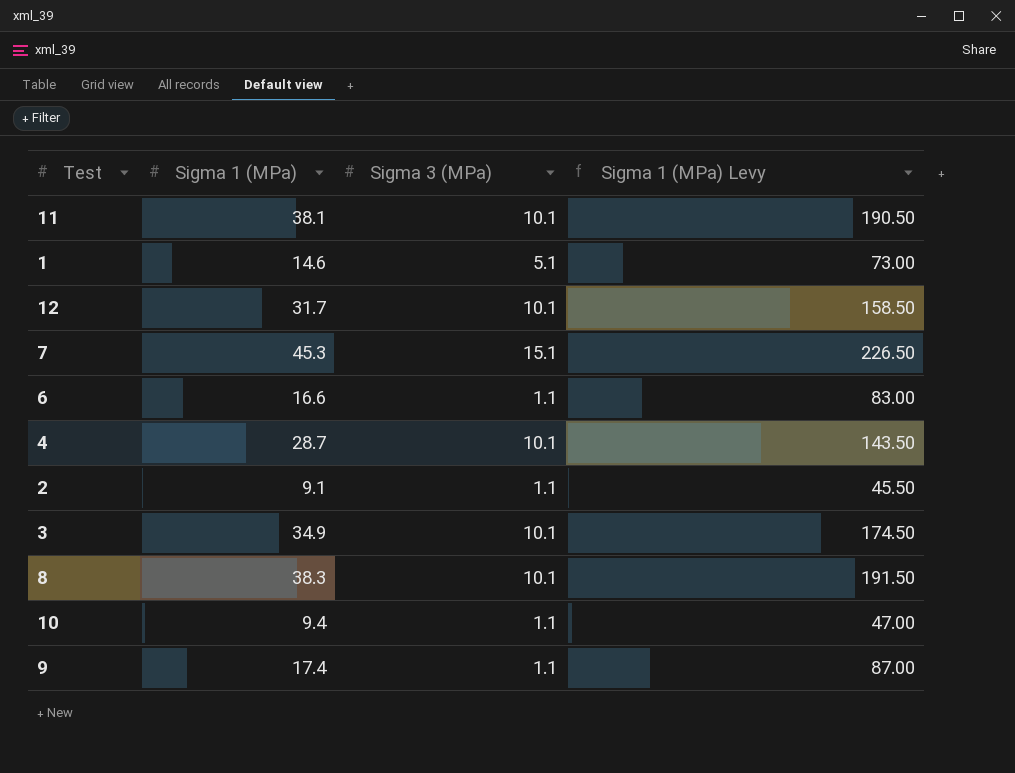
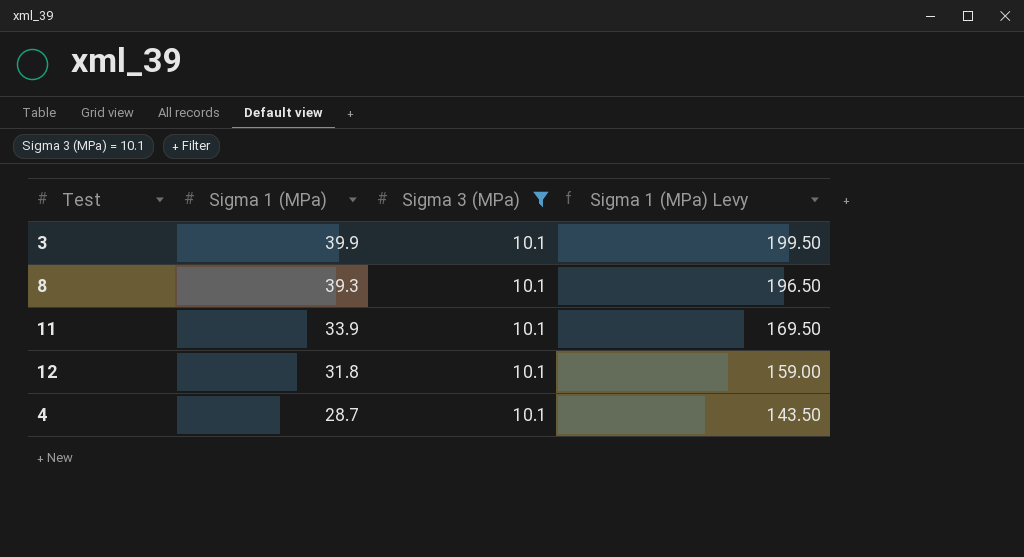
filter: none -> Sigma 3 (MPa) = 10.1
row order: none -> Sigma 1 (MPa) descending
3 | Sigma 1 (MPa): 34.9 -> 39.9
3 | Sigma 1 (MPa) Levy: 174.50 -> 199.50
8 | Sigma 1 (MPa): 38.3 -> 39.3
8 | Sigma 1 (MPa) Levy: 191.50 -> 196.50
11 | Sigma 1 (MPa): 38.1 -> 33.9
11 | Sigma 1 (MPa) Levy: 190.50 -> 169.50
12 | Sigma 1 (MPa): 31.7 -> 31.8
12 | Sigma 1 (MPa) Levy: 158.50 -> 159.00

